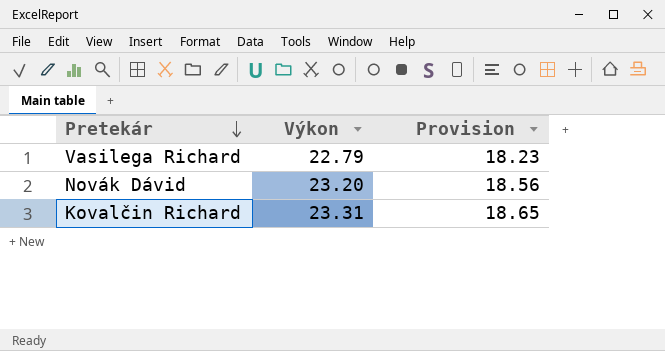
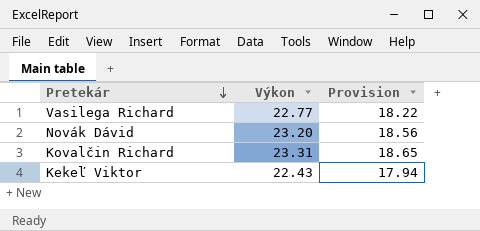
Vasilega Richard | Výkon: 22.79 -> 22.77
Vasilega Richard | Provision: 18.23 -> 18.22
row Kekeľ Viktor: none -> 22.43 | 17.94

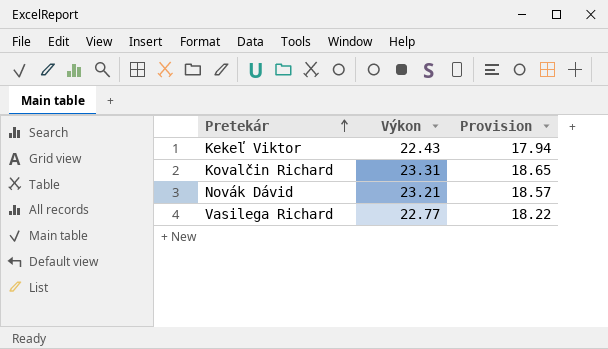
row order: Pretekár descending -> Pretekár ascending
Novák Dávid | Výkon: 23.20 -> 23.21
Novák Dávid | Provision: 18.56 -> 18.57

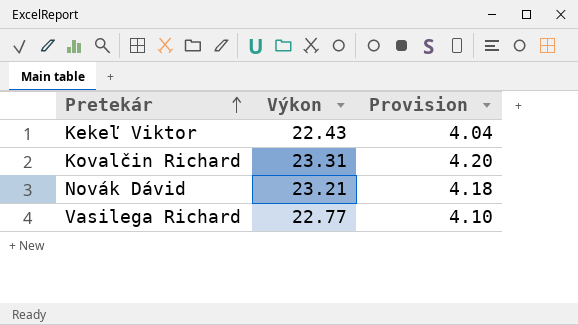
column Provision | formula: [Výkon] * 0.8 -> [Výkon] * 0.18

